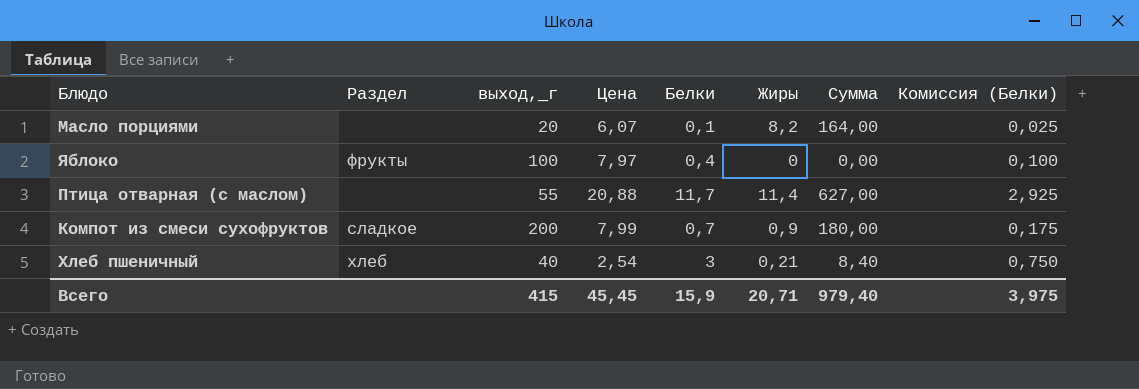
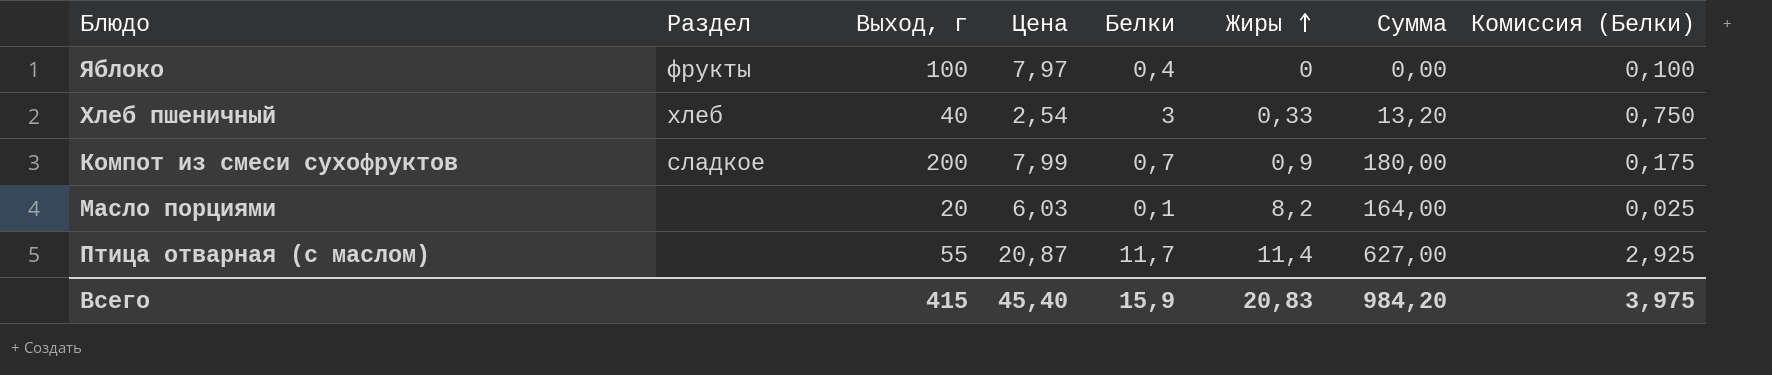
row order: none -> Жиры ascending
column name: выход,_г -> Выход, г
Хлеб пшеничный | Жиры: 0,21 -> 0,33
Хлеб пшеничный | Сумма: 8,40 -> 13,20
Масло порциями | Цена: 6,07 -> 6,03
Птица отварная (с маслом) | Цена: 20,88 -> 20,87
Всего | Цена: 45,45 -> 45,40
Всего | Жиры: 20,71 -> 20,83
Всего | Сумма: 979,40 -> 984,20

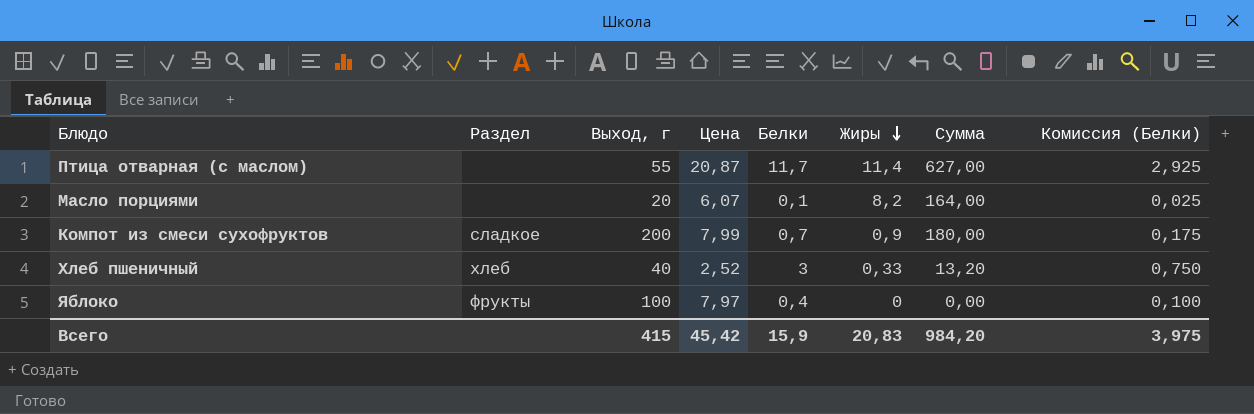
row order: Жиры ascending -> Жиры descending
Масло порциями | Цена: 6,03 -> 6,07
Хлеб пшеничный | Цена: 2,54 -> 2,52
Всего | Цена: 45,40 -> 45,42

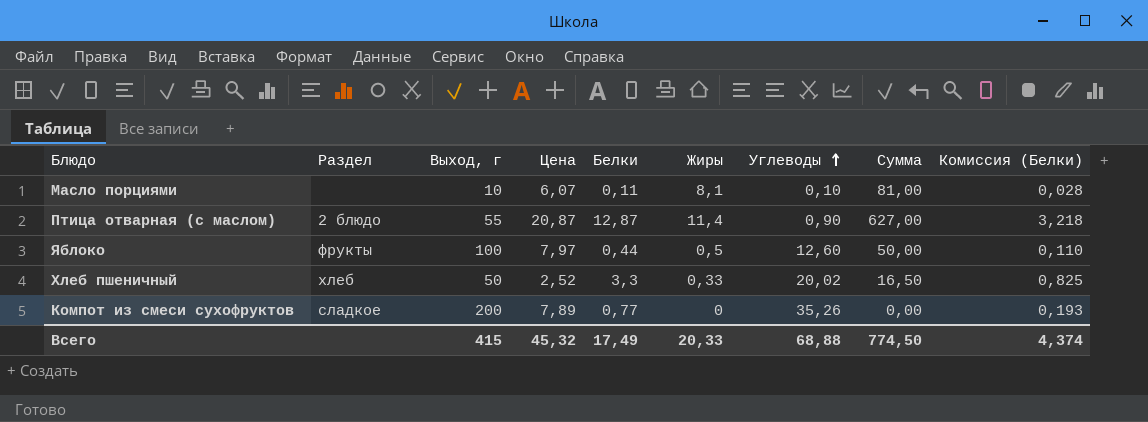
row order: Жиры descending -> Углеводы ascending
column Углеводы | position: none -> 7
Масло порциями | Выход, г: 20 -> 10
Масло порциями | Белки: 0,1 -> 0,11
Масло порциями | Жиры: 8,2 -> 8,1
Масло порциями | Сумма: 164,00 -> 81,00
Масло порциями | Комиссия (Белки): 0,025 -> 0,028
Птица отварная (с маслом) | Раздел: none -> 2 блюдо
Птица отварная (с маслом) | Белки: 11,7 -> 12,87
Птица отварная (с маслом) | Комиссия (Белки): 2,925 -> 3,218
Яблоко | Белки: 0,4 -> 0,44
Яблоко | Жиры: 0 -> 0,5
Яблоко | Сумма: 0,00 -> 50,00
Яблоко | Комиссия (Белки): 0,100 -> 0,110
Хлеб пшеничный | Выход, г: 40 -> 50
Хлеб пшеничный | Белки: 3 -> 3,3
Хлеб пшеничный | Сумма: 13,20 -> 16,50
Хлеб пшеничный | Комиссия (Белки): 0,750 -> 0,825
Компот из смеси сухофруктов | Цена: 7,99 -> 7,89
Компот из смеси сухофруктов | Белки: 0,7 -> 0,77
Компот из смеси сухофруктов | Жиры: 0,9 -> 0
Компот из смеси сухофруктов | Сумма: 180,00 -> 0,00
Компот из смеси сухофруктов | Комиссия (Белки): 0,175 -> 0,193
Всего | Цена: 45,42 -> 45,32
Всего | Белки: 15,9 -> 17,49
Всего | Жиры: 20,83 -> 20,33
Всего | Сумма: 984,20 -> 774,50
Всего | Комиссия (Белки): 3,975 -> 4,374

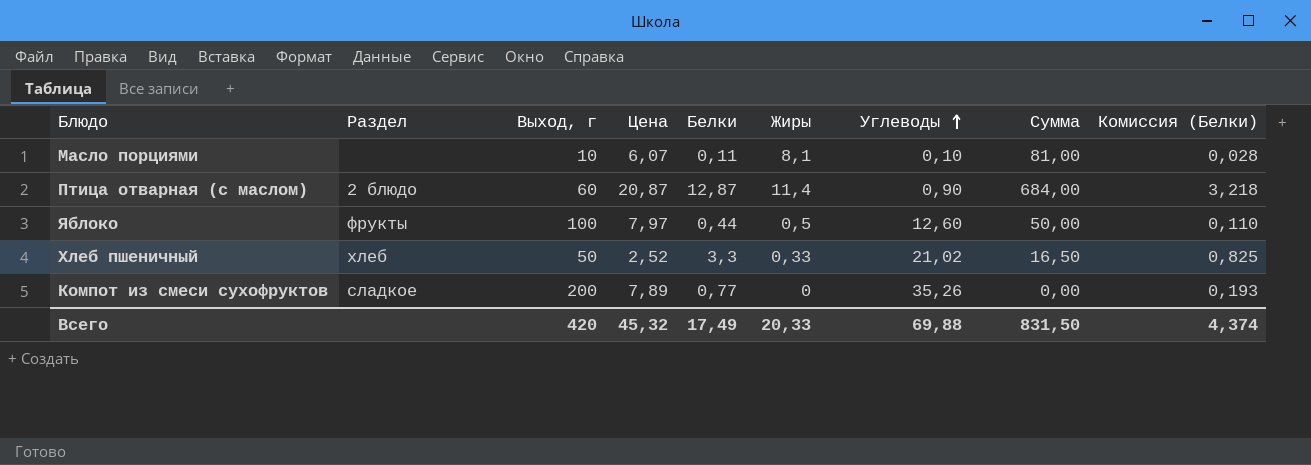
Птица отварная (с маслом) | Выход, г: 55 -> 60
Птица отварная (с маслом) | Сумма: 627,00 -> 684,00
Хлеб пшеничный | Углеводы: 20,02 -> 21,02
Всего | Выход, г: 415 -> 420
Всего | Углеводы: 68,88 -> 69,88
Всего | Сумма: 774,50 -> 831,50

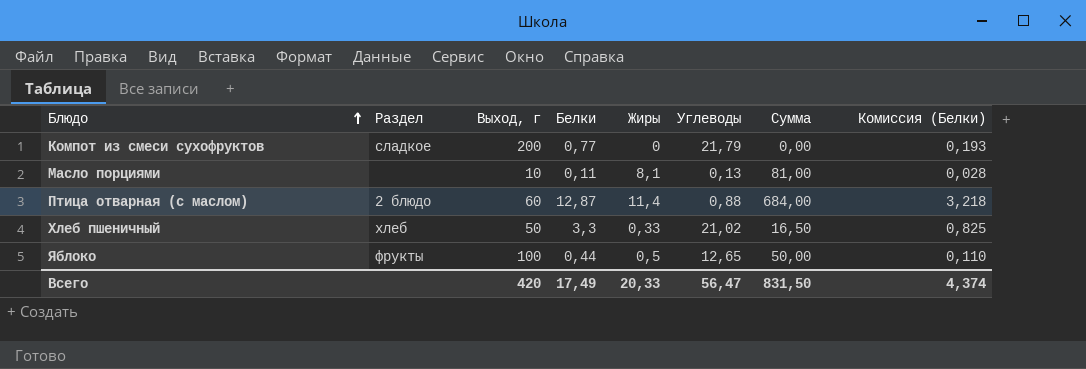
row order: Углеводы ascending -> Блюдо ascending
column Цена | position: 4 -> none
Компот из смеси сухофруктов | Углеводы: 35,26 -> 21,79
Масло порциями | Углеводы: 0,10 -> 0,13
Птица отварная (с маслом) | Углеводы: 0,90 -> 0,88
Яблоко | Углеводы: 12,60 -> 12,65
Всего | Углеводы: 69,88 -> 56,47

